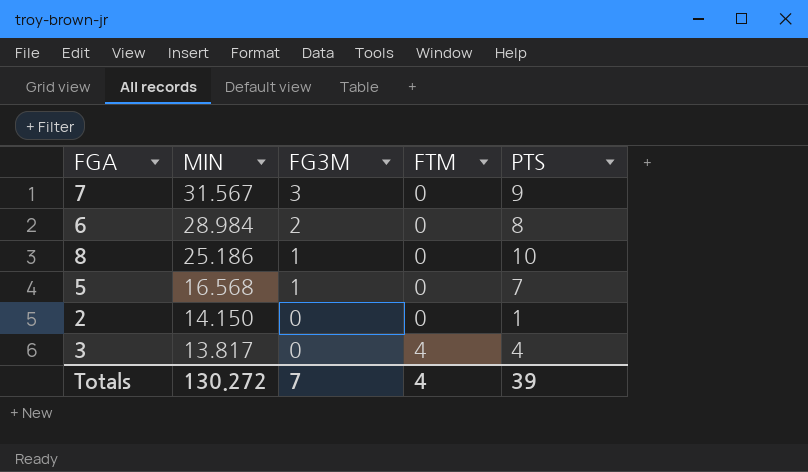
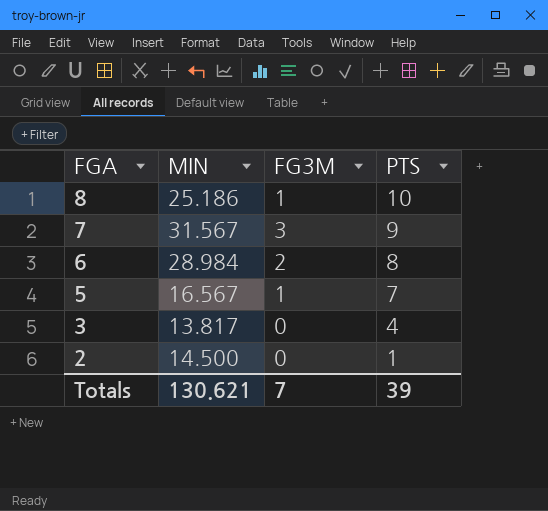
row order: MIN descending -> FGA descending
column FTM | position: 4 -> none
5 | MIN: 16.568 -> 16.567
2 | MIN: 14.150 -> 14.500
Totals | MIN: 130.272 -> 130.621

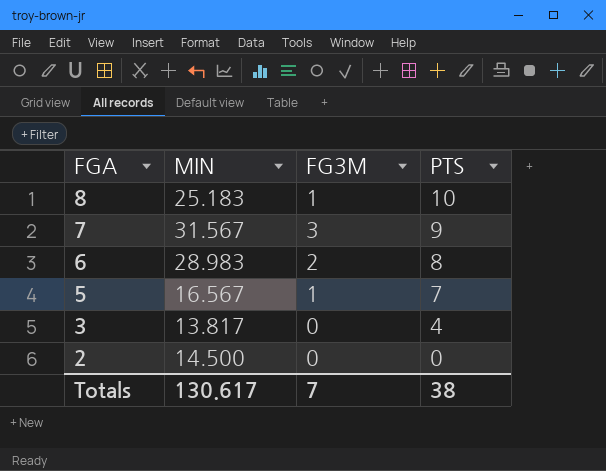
8 | MIN: 25.186 -> 25.183
6 | MIN: 28.984 -> 28.983
2 | PTS: 1 -> 0
Totals | MIN: 130.621 -> 130.617
Totals | PTS: 39 -> 38

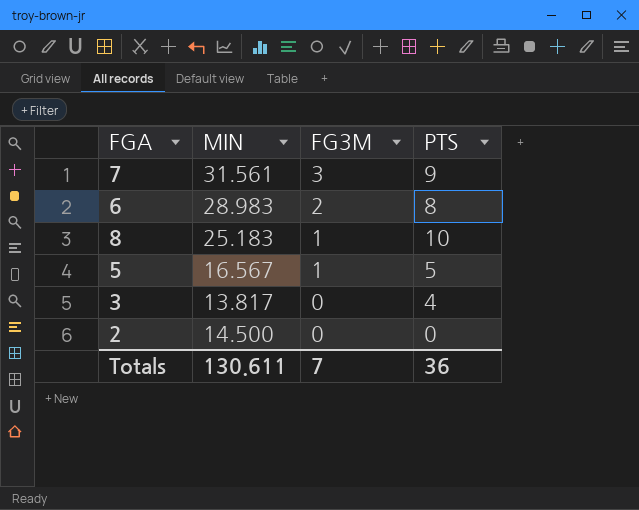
row order: FGA descending -> FG3M descending
7 | MIN: 31.567 -> 31.561
5 | PTS: 7 -> 5
Totals | MIN: 130.617 -> 130.611
Totals | PTS: 38 -> 36

